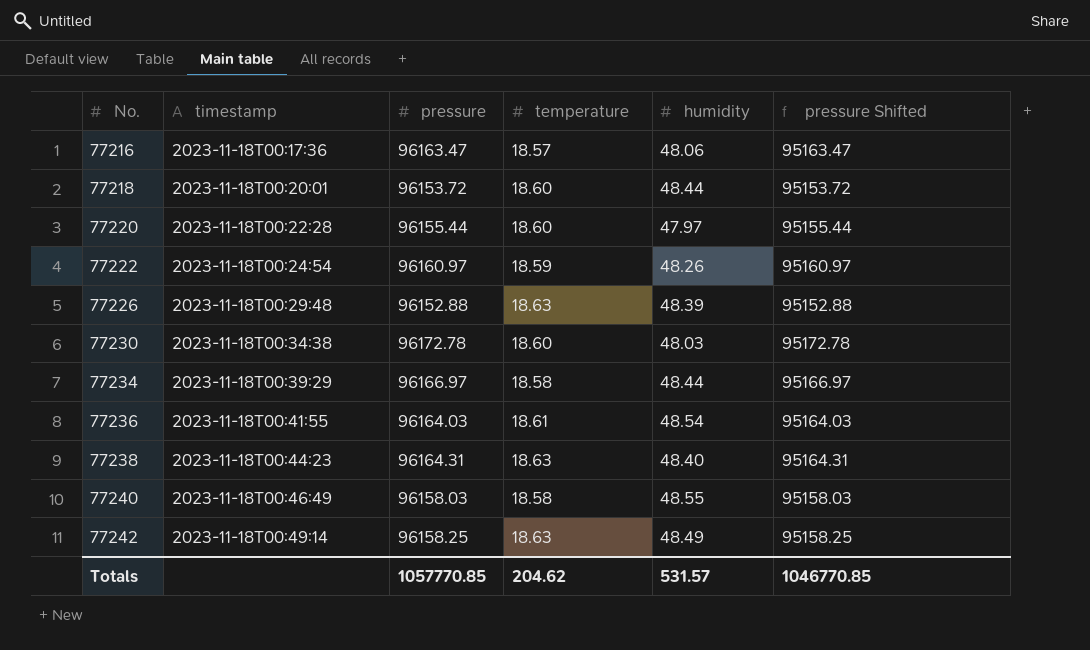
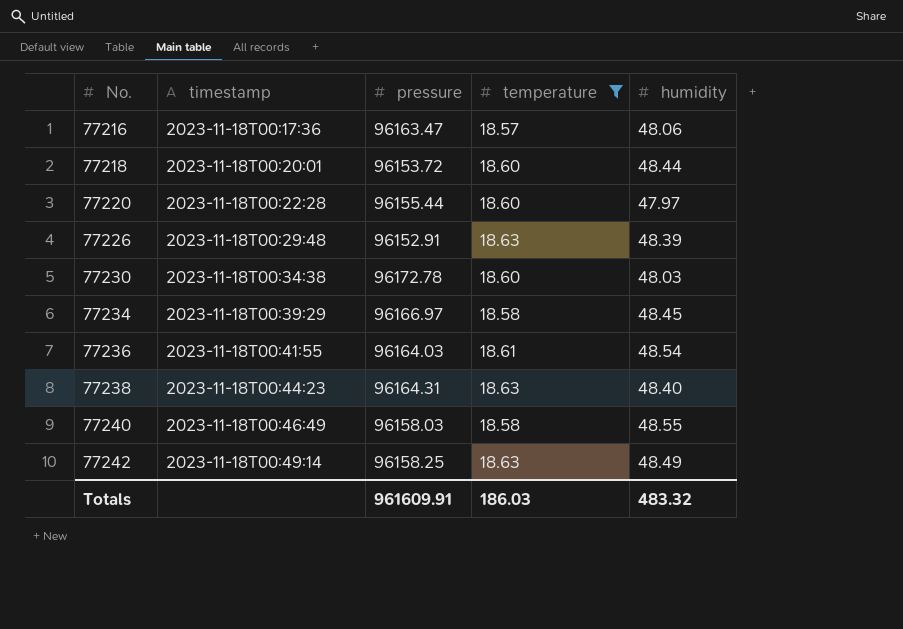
filter: none -> temperature != 18.59
column pressure Shifted | formula: [pressure] - 1000 -> none
77226 | pressure: 96152.88 -> 96152.91
77234 | humidity: 48.44 -> 48.45
Totals | pressure: 1057770.85 -> 961609.91
Totals | temperature: 204.62 -> 186.03
Totals | humidity: 531.57 -> 483.32

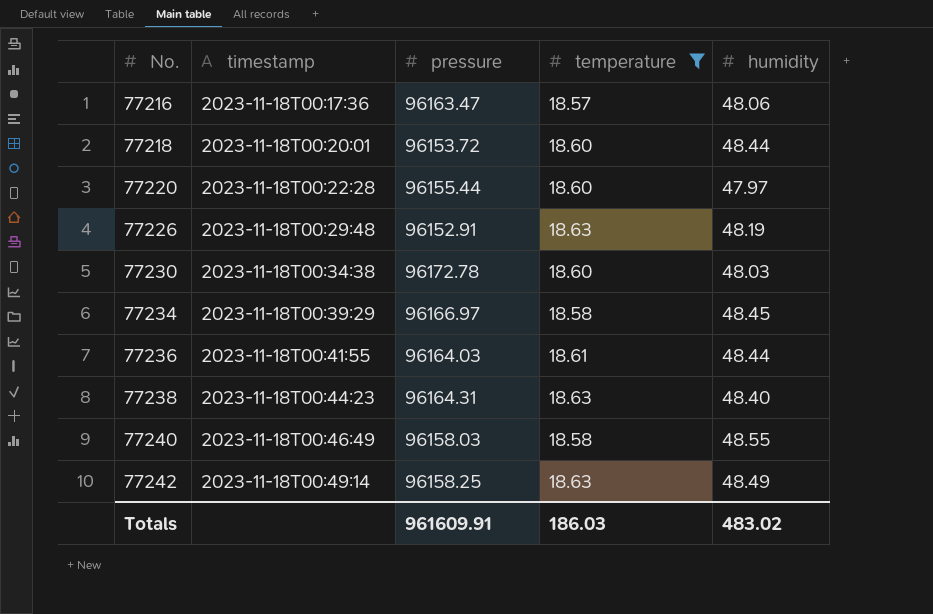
77226 | humidity: 48.39 -> 48.19
77236 | humidity: 48.54 -> 48.44
Totals | humidity: 483.32 -> 483.02

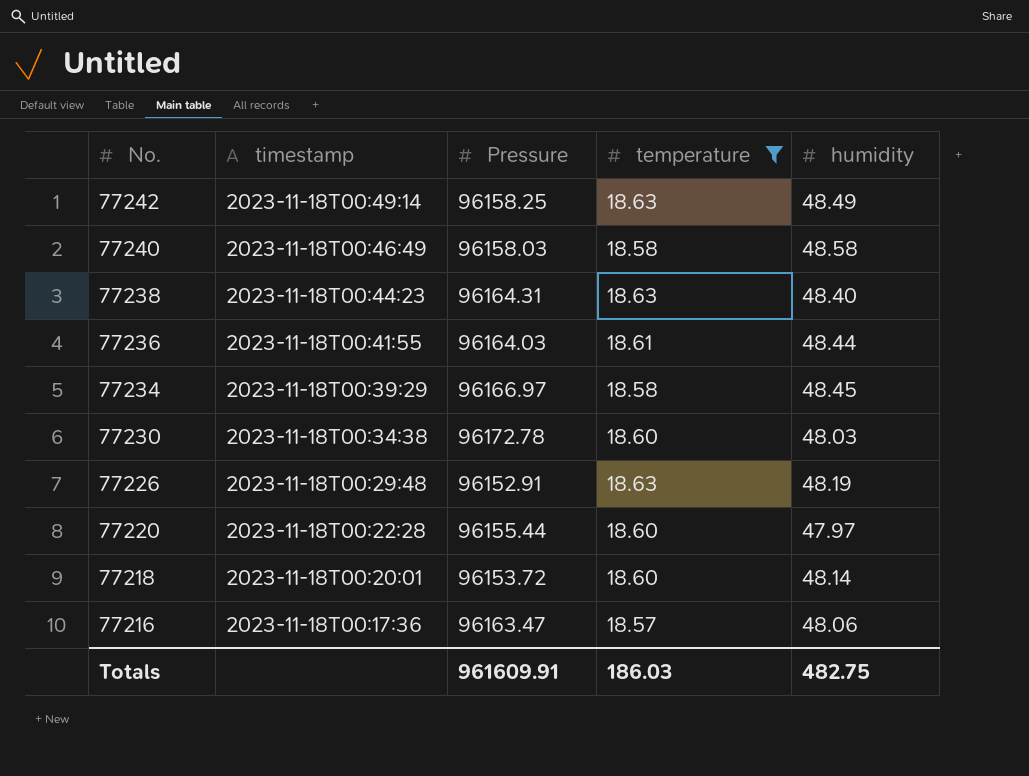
row order: No. ascending -> No. descending
column name: pressure -> Pressure
77240 | humidity: 48.55 -> 48.58
77218 | humidity: 48.44 -> 48.14
Totals | humidity: 483.02 -> 482.75

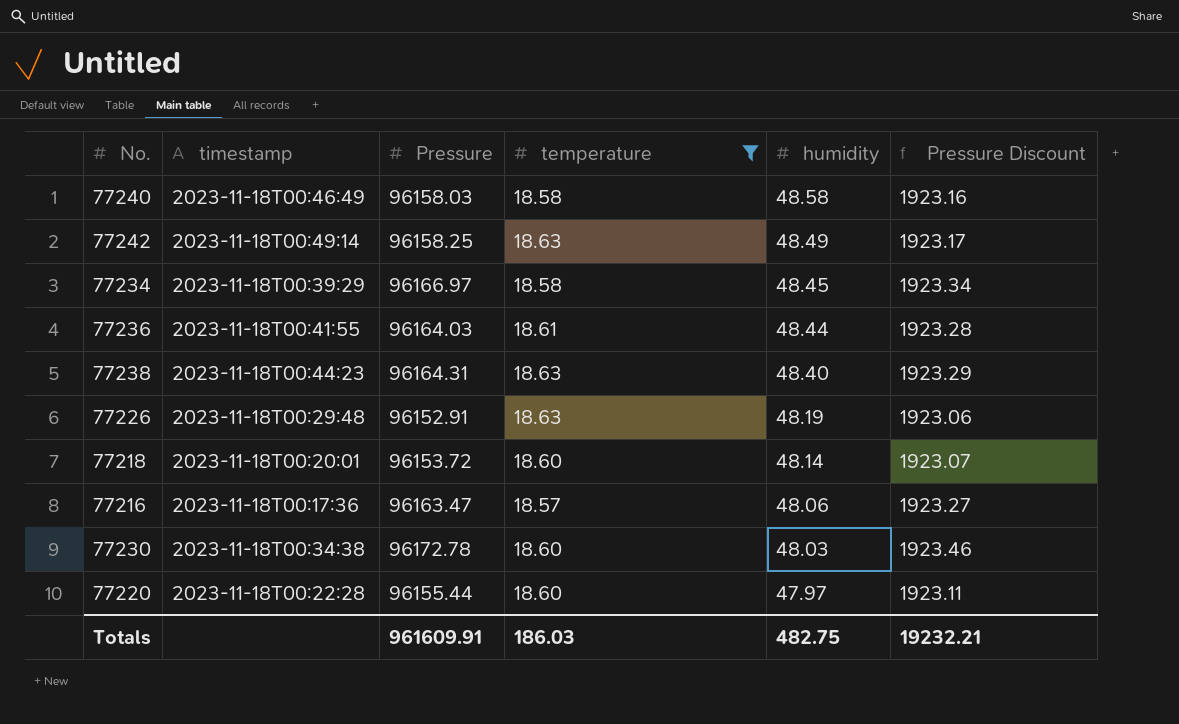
row order: No. descending -> humidity descending
column Pressure Discount | formula: none -> [Pressure] * 0.02

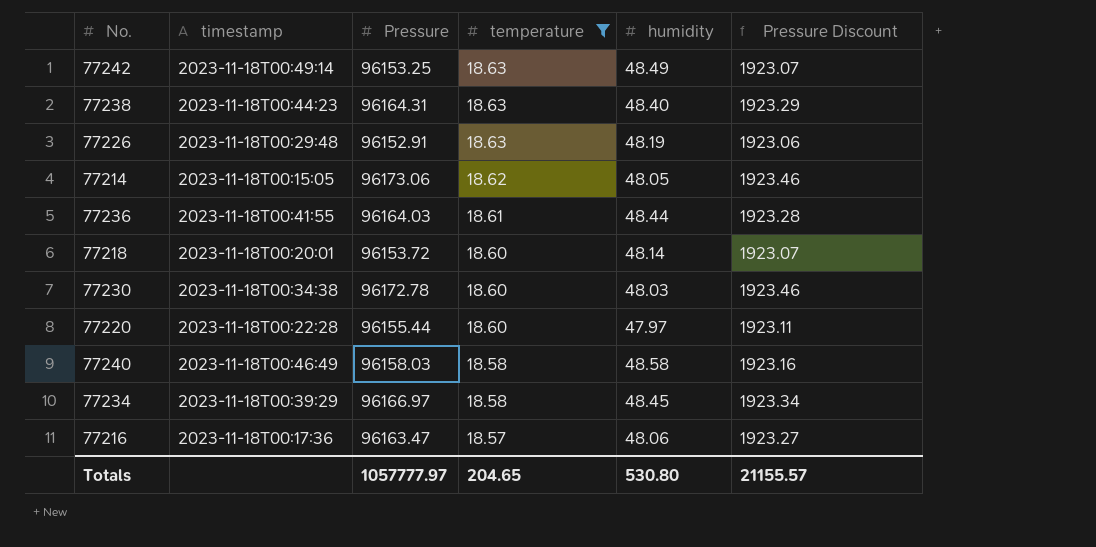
row order: humidity descending -> temperature descending
77242 | Pressure: 96158.25 -> 96153.25
77242 | Pressure Discount: 1923.17 -> 1923.07
row 77214: none -> 2023-11-18T00:15:05 | 96173.06 | 18.62 | 48.05 | 1923.46
Totals | Pressure: 961609.91 -> 1057777.97
Totals | temperature: 186.03 -> 204.65
Totals | humidity: 482.75 -> 530.80
Totals | Pressure Discount: 19232.21 -> 21155.57

